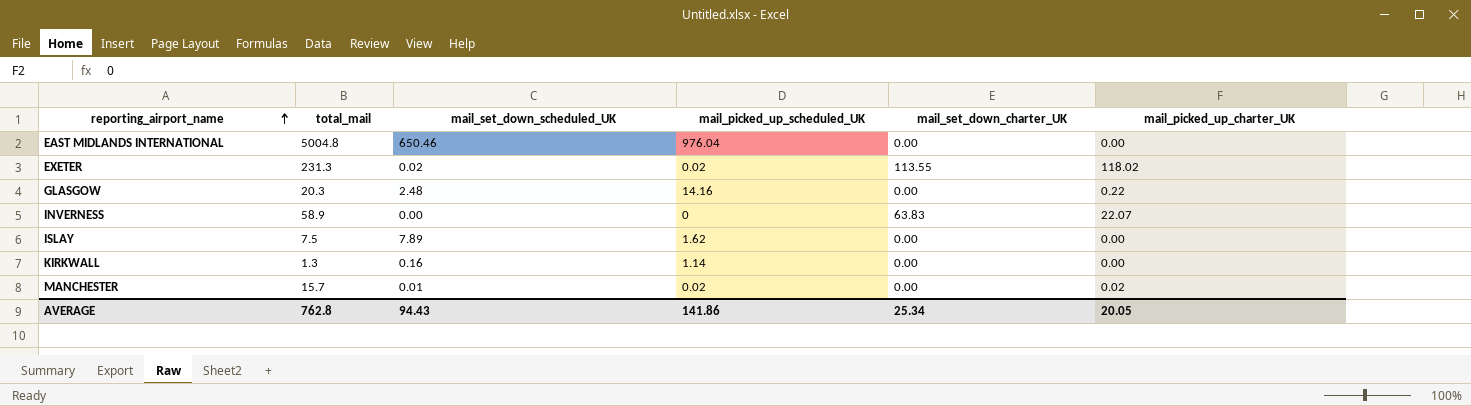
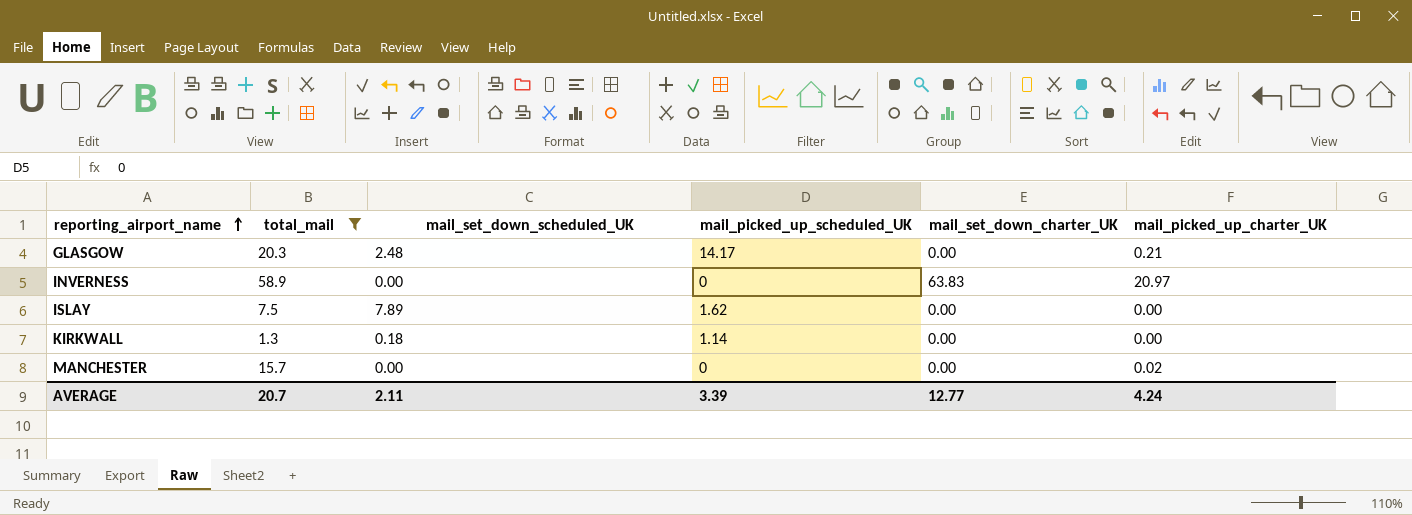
filter: none -> total_mail <= 58.9
GLASGOW | mail_picked_up_scheduled_UK: 14.16 -> 14.17
GLASGOW | mail_picked_up_charter_UK: 0.22 -> 0.21
INVERNESS | mail_picked_up_charter_UK: 22.07 -> 20.97
KIRKWALL | mail_set_down_scheduled_UK: 0.16 -> 0.18
MANCHESTER | mail_set_down_scheduled_UK: 0.01 -> 0.00
MANCHESTER | mail_picked_up_scheduled_UK: 0.02 -> 0
AVERAGE | total_mail: 762.8 -> 20.7
AVERAGE | mail_set_down_scheduled_UK: 94.43 -> 2.11
AVERAGE | mail_picked_up_scheduled_UK: 141.86 -> 3.39
AVERAGE | mail_set_down_charter_UK: 25.34 -> 12.77
AVERAGE | mail_picked_up_charter_UK: 20.05 -> 4.24

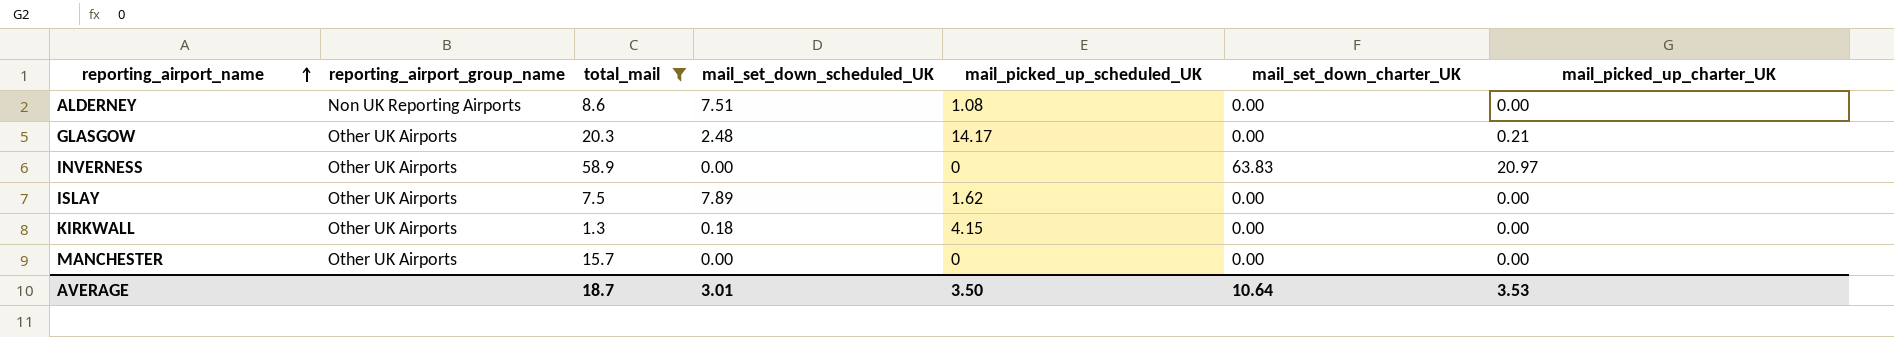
column reporting_airport_group_name | position: none -> 2
row ALDERNEY: none -> Non UK Reporting Airports | 8.6 | 7.51 | 1.08 | 0.00 | 0.00
KIRKWALL | mail_picked_up_scheduled_UK: 1.14 -> 4.15
MANCHESTER | mail_picked_up_charter_UK: 0.02 -> 0.00
AVERAGE | total_mail: 20.7 -> 18.7
AVERAGE | mail_set_down_scheduled_UK: 2.11 -> 3.01
AVERAGE | mail_picked_up_scheduled_UK: 3.39 -> 3.50
AVERAGE | mail_set_down_charter_UK: 12.77 -> 10.64
AVERAGE | mail_picked_up_charter_UK: 4.24 -> 3.53

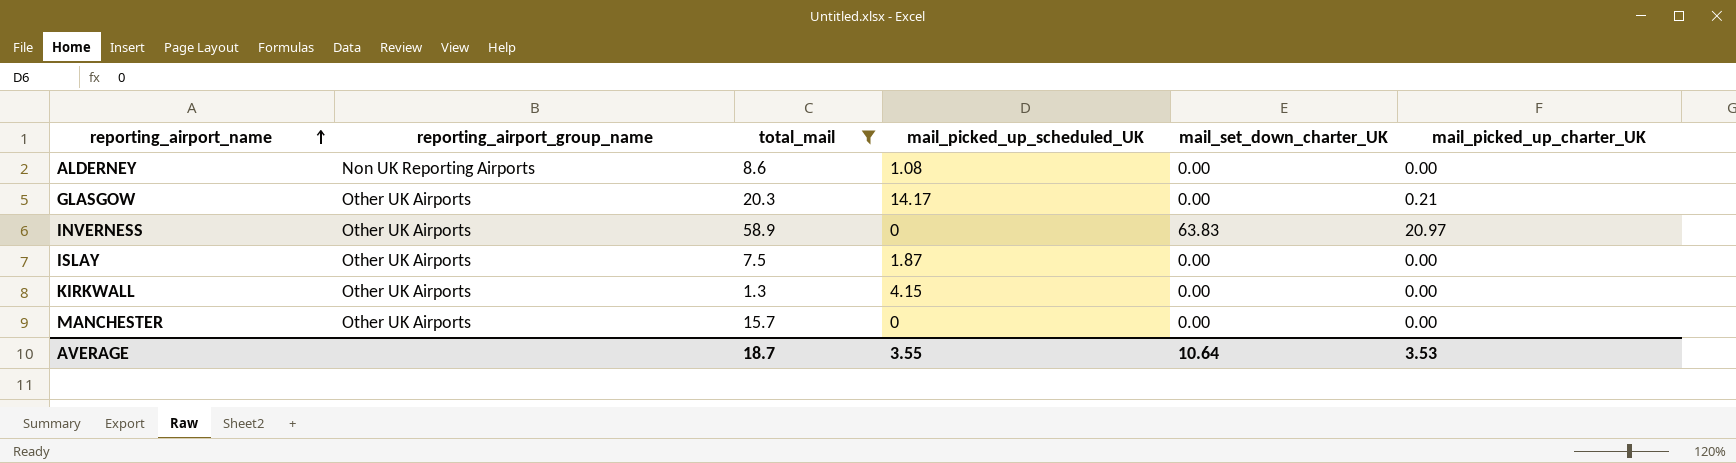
column mail_set_down_scheduled_UK | position: 4 -> none
ISLAY | mail_picked_up_scheduled_UK: 1.62 -> 1.87
AVERAGE | mail_picked_up_scheduled_UK: 3.50 -> 3.55

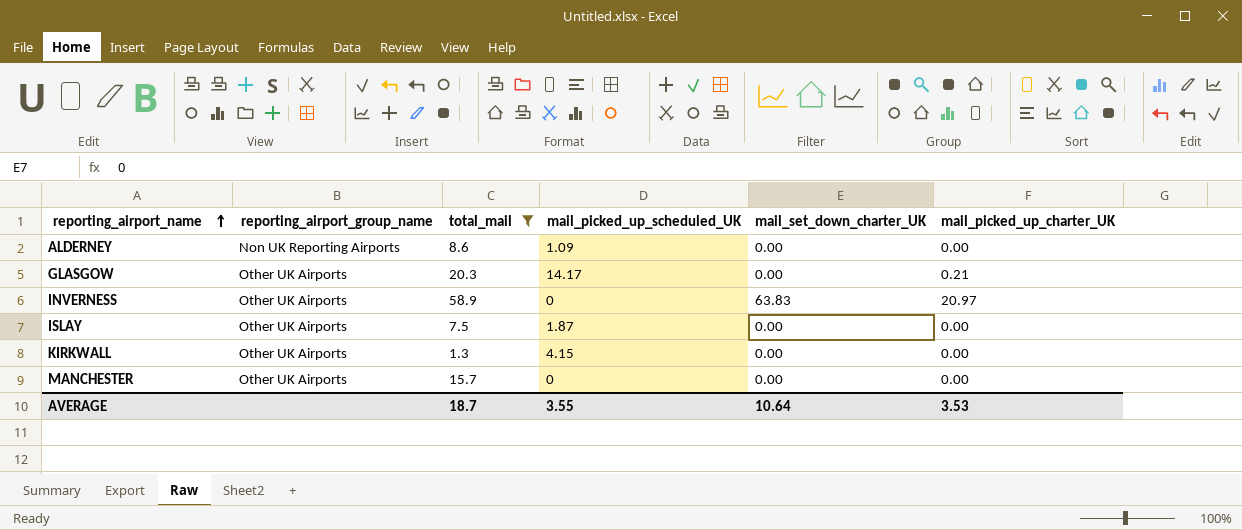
ALDERNEY | mail_picked_up_scheduled_UK: 1.08 -> 1.09

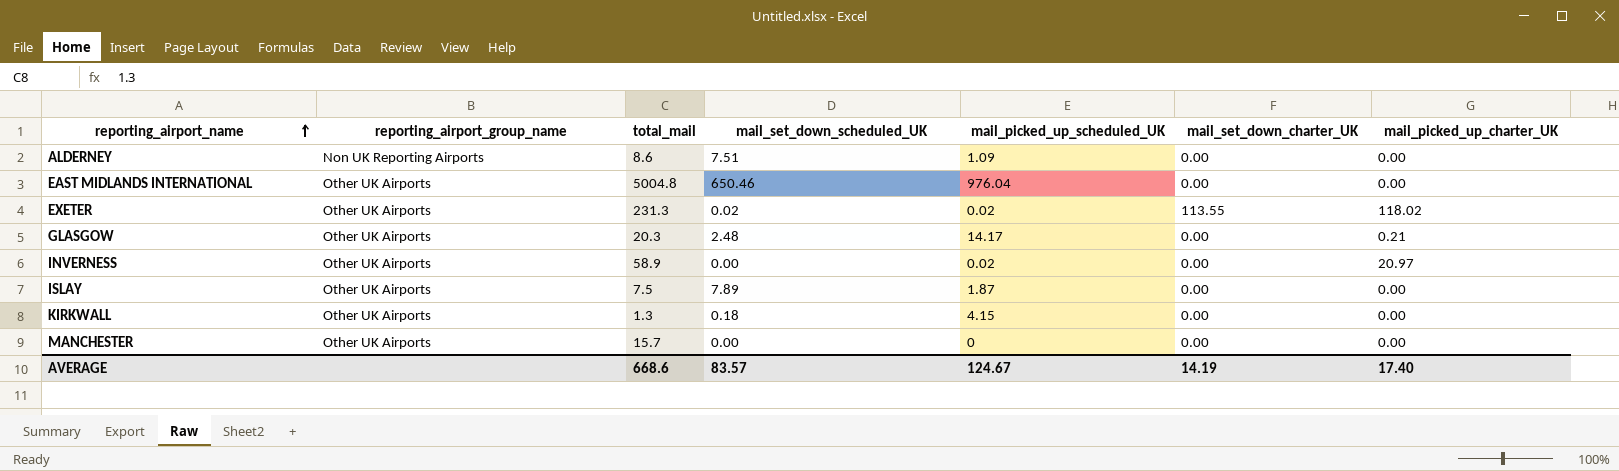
filter: total_mail <= 58.9 -> none
column mail_set_down_scheduled_UK | position: none -> 4
INVERNESS | mail_picked_up_scheduled_UK: 0 -> 0.02
INVERNESS | mail_set_down_charter_UK: 63.83 -> 0.00
AVERAGE | total_mail: 18.7 -> 668.6
AVERAGE | mail_picked_up_scheduled_UK: 3.55 -> 124.67
AVERAGE | mail_set_down_charter_UK: 10.64 -> 14.19
AVERAGE | mail_picked_up_charter_UK: 3.53 -> 17.40

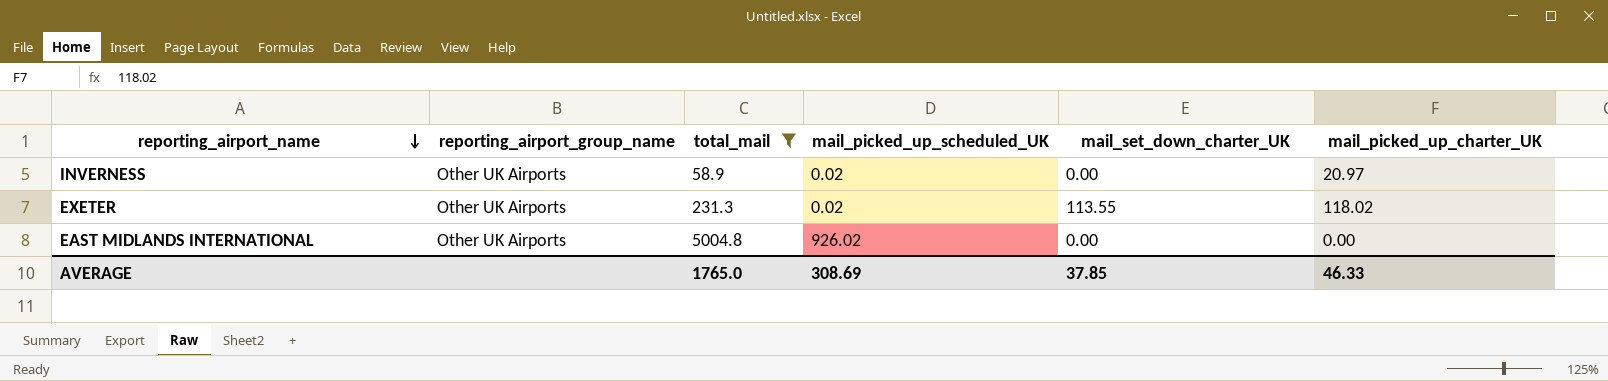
filter: none -> total_mail >= 58.9
row order: reporting_airport_name ascending -> reporting_airport_name descending
column mail_set_down_scheduled_UK | position: 4 -> none
EAST MIDLANDS INTERNATIONAL | mail_picked_up_scheduled_UK: 976.04 -> 926.02
AVERAGE | total_mail: 668.6 -> 1765.0
AVERAGE | mail_picked_up_scheduled_UK: 124.67 -> 308.69
AVERAGE | mail_set_down_charter_UK: 14.19 -> 37.85
AVERAGE | mail_picked_up_charter_UK: 17.40 -> 46.33

